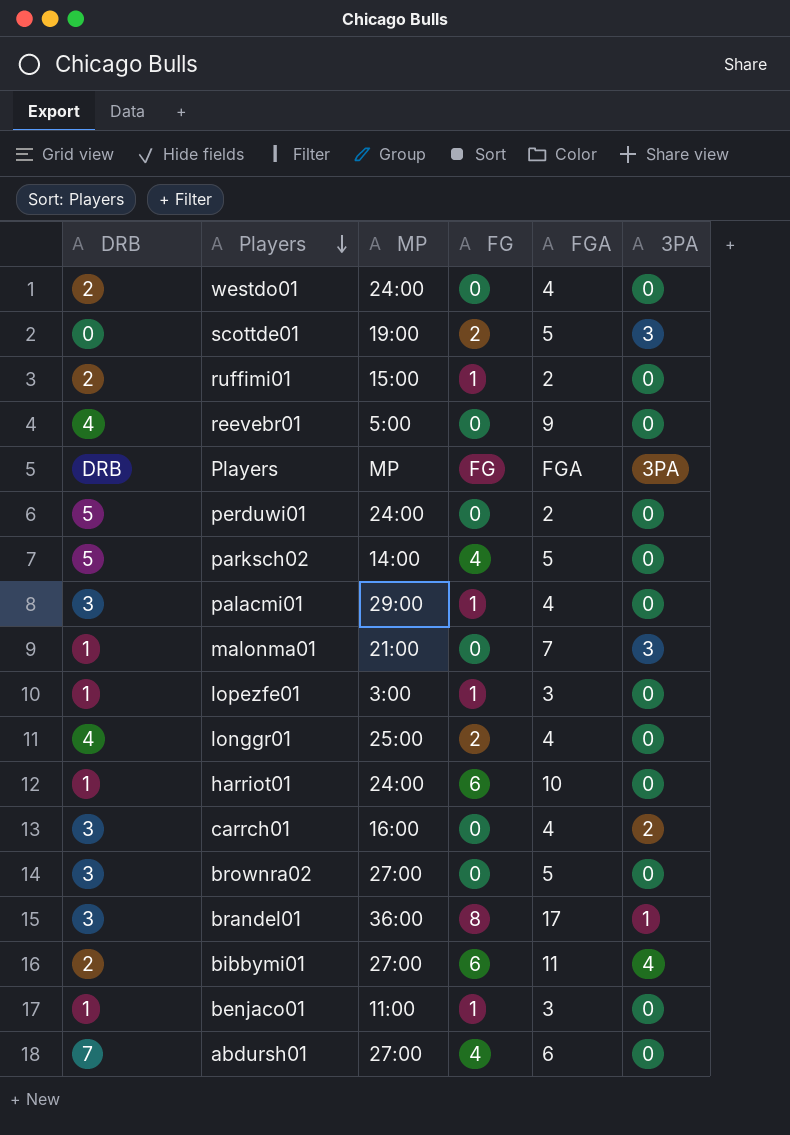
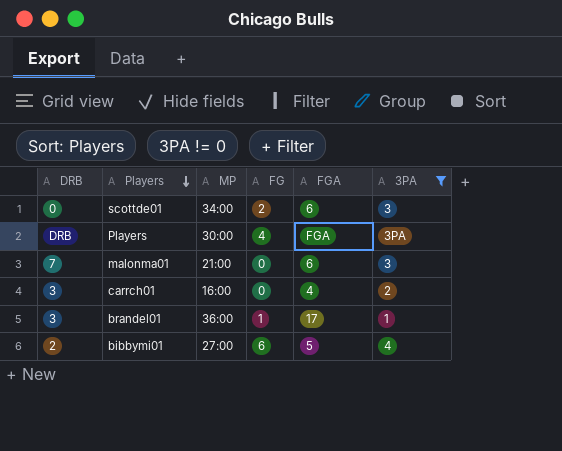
filter: none -> 3PA != 0
scottde01 | MP: 19:00 -> 34:00
scottde01 | FGA: 5 -> 6
Players | MP: MP -> 30:00
Players | FG: FG -> 4
malonma01 | DRB: 1 -> 7
malonma01 | FGA: 7 -> 6
brandel01 | FG: 8 -> 1
bibbymi01 | FGA: 11 -> 5

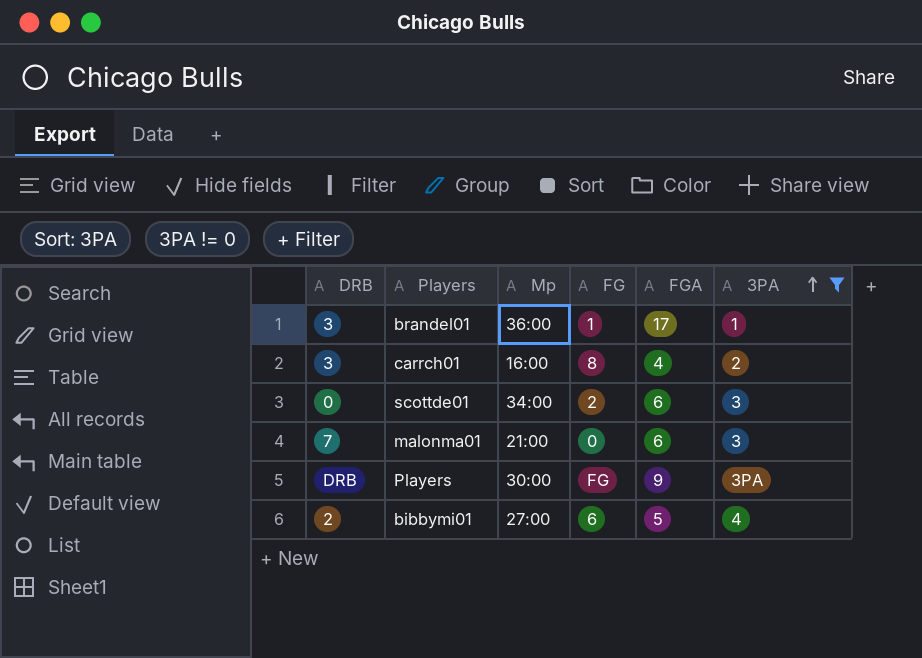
row order: Players descending -> 3PA ascending
column name: MP -> Mp
carrch01 | FG: 0 -> 8
Players | FG: 4 -> FG
Players | FGA: FGA -> 9

